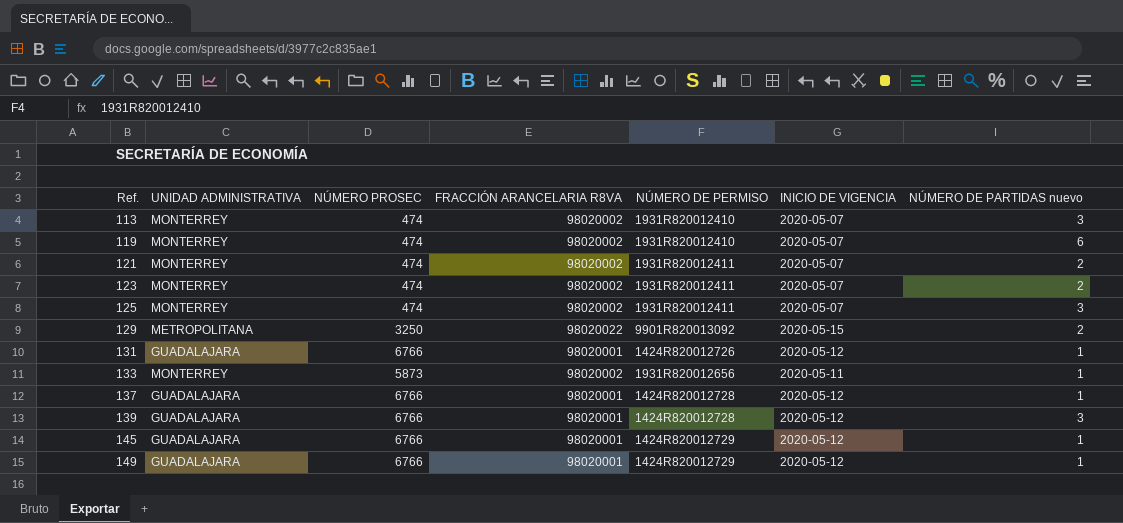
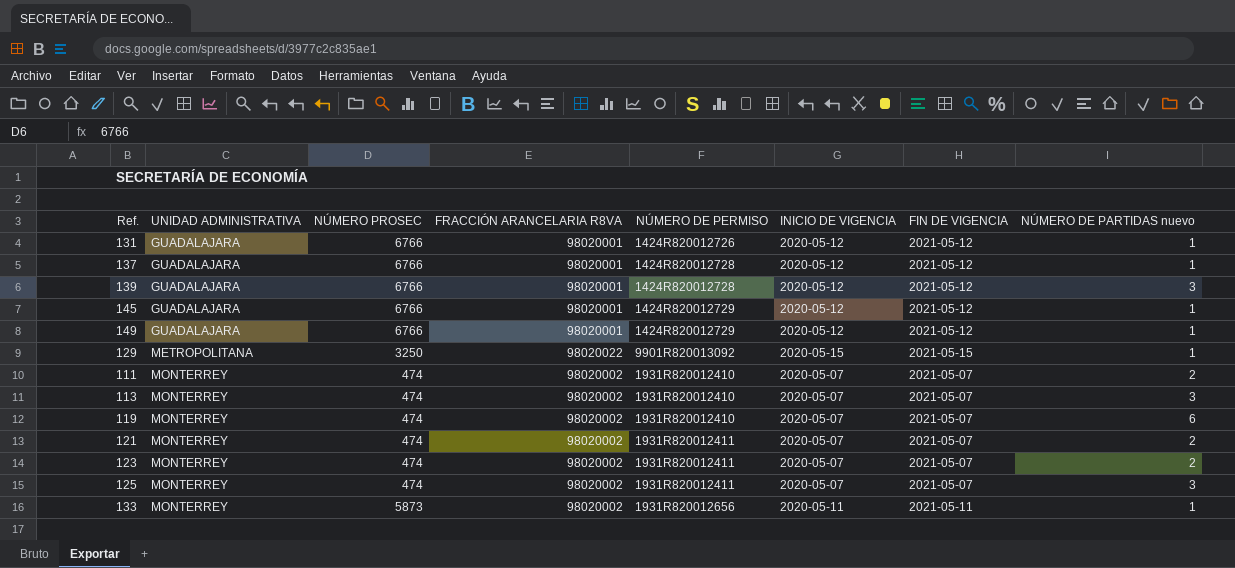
row order: Ref. ascending -> UNIDAD ADMINISTRATIVA ascending
column FIN DE VIGENCIA | position: none -> 7
129 | NÚMERO DE PARTIDAS nuevo: 2 -> 1
row 111: none -> MONTERREY | 474 | 98020002 | 1931R820012410 | 2020-05-07 | 2021-05-07 | 2

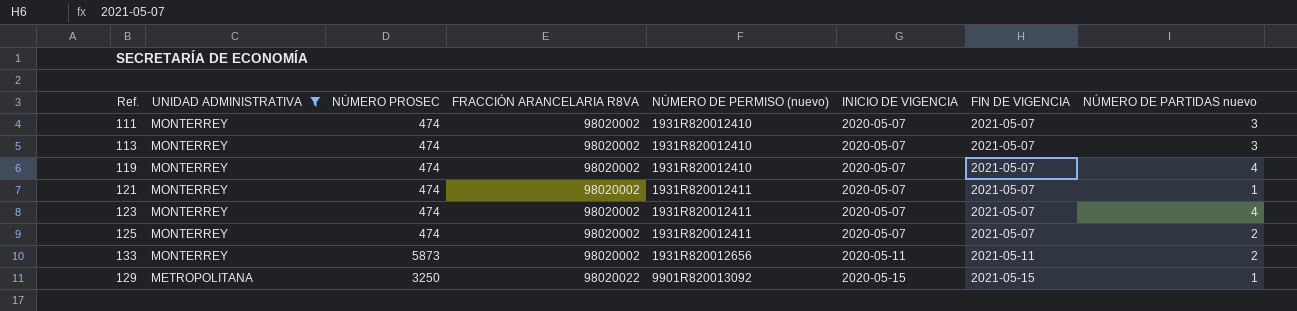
filter: none -> UNIDAD ADMINISTRATIVA != GUADALAJARA
row order: UNIDAD ADMINISTRATIVA ascending -> UNIDAD ADMINISTRATIVA descending
column name: NÚMERO DE PERMISO -> NÚMERO DE PERMISO (nuevo)
111 | NÚMERO DE PARTIDAS nuevo: 2 -> 3
119 | NÚMERO DE PARTIDAS nuevo: 6 -> 4
121 | NÚMERO DE PARTIDAS nuevo: 2 -> 1
123 | NÚMERO DE PARTIDAS nuevo: 2 -> 4
125 | NÚMERO DE PARTIDAS nuevo: 3 -> 2
133 | NÚMERO DE PARTIDAS nuevo: 1 -> 2

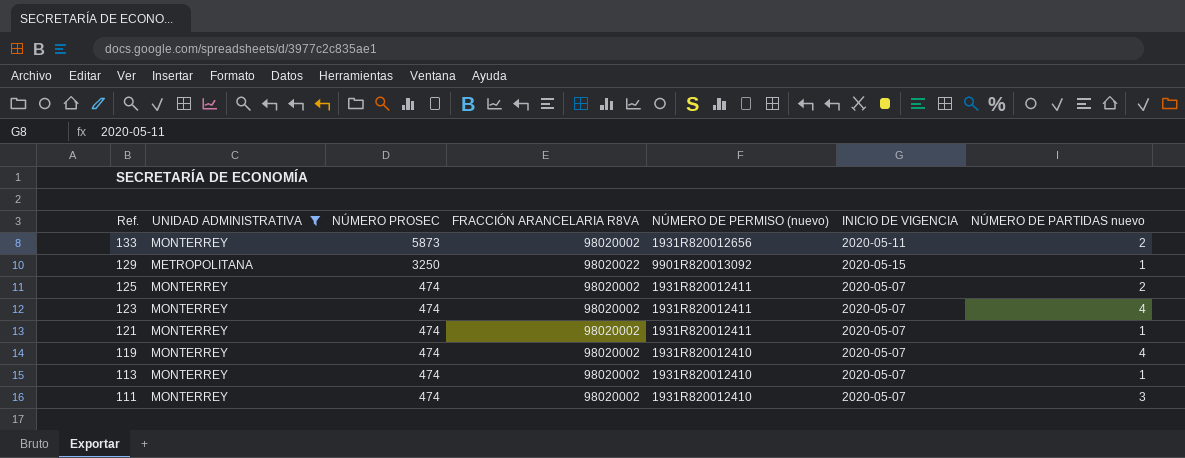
row order: UNIDAD ADMINISTRATIVA descending -> Ref. descending
column FIN DE VIGENCIA | position: 7 -> none
113 | NÚMERO DE PARTIDAS nuevo: 3 -> 1

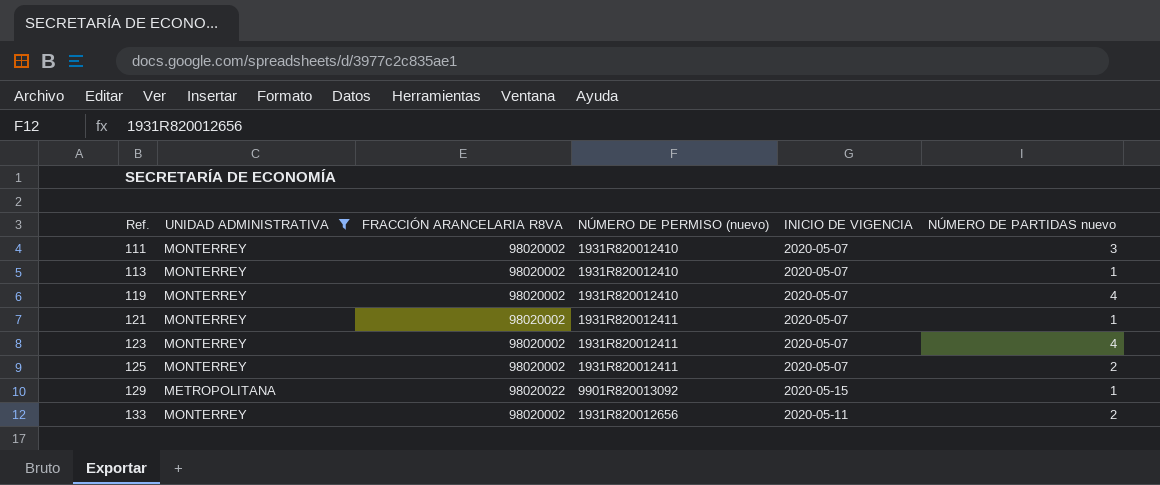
row order: Ref. descending -> Ref. ascending
column NÚMERO PROSEC | position: 3 -> none

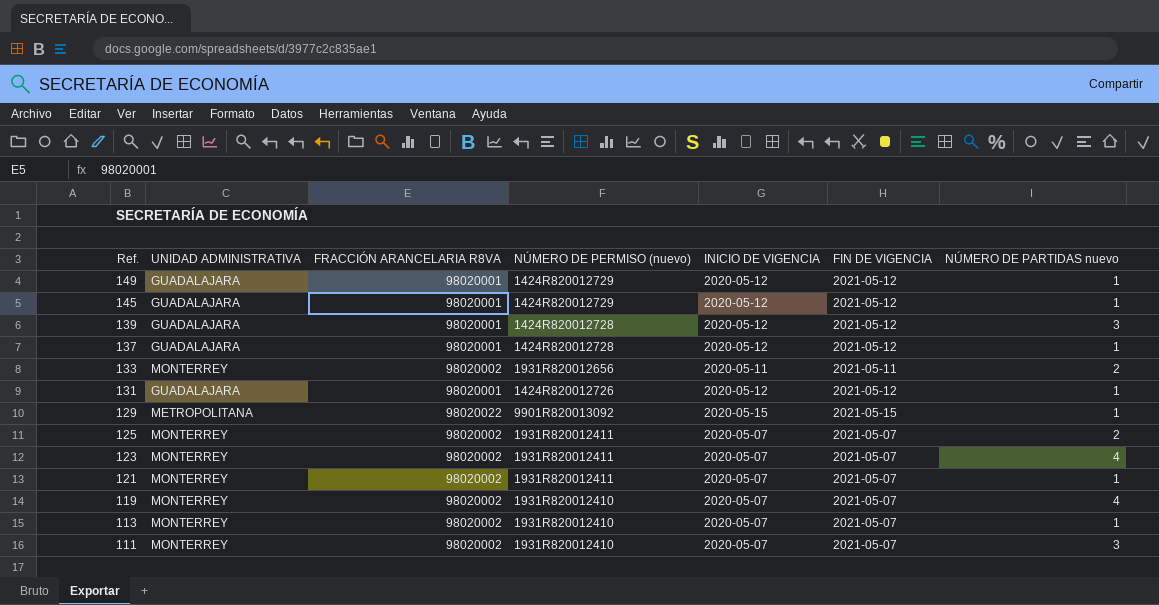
filter: UNIDAD ADMINISTRATIVA != GUADALAJARA -> none
row order: Ref. ascending -> Ref. descending
column FIN DE VIGENCIA | position: none -> 6

